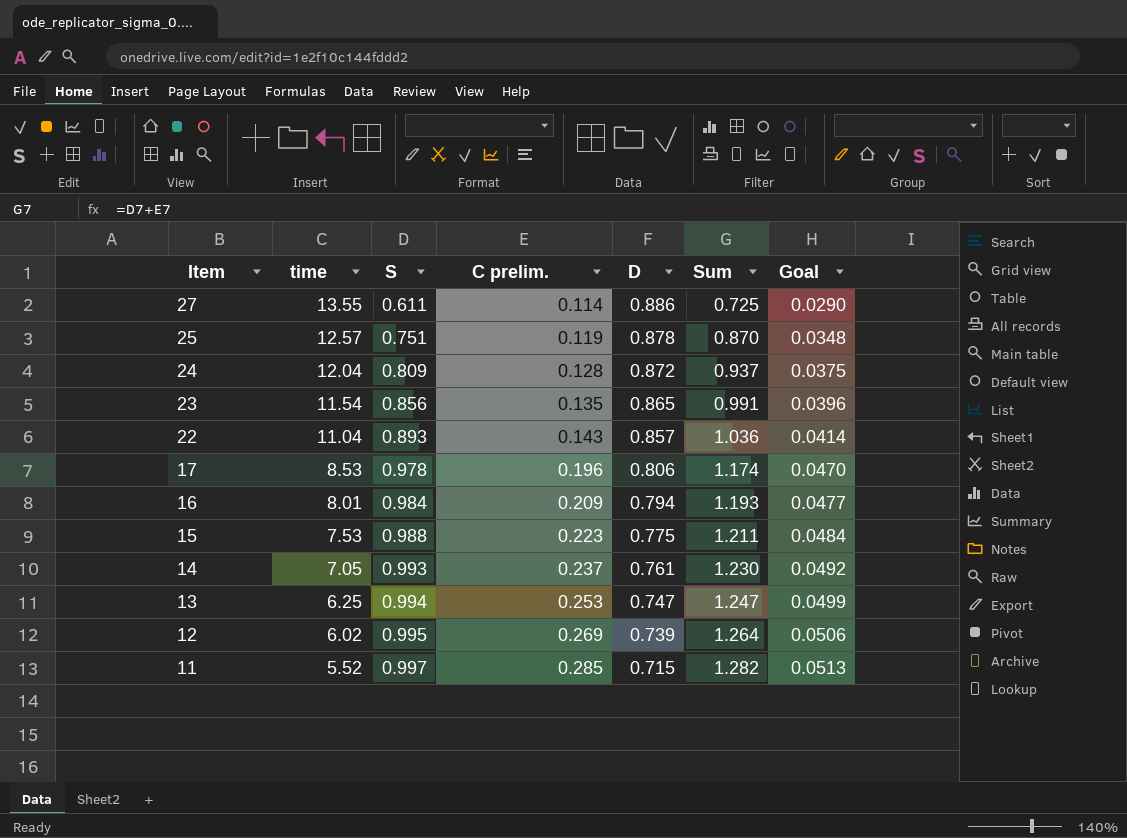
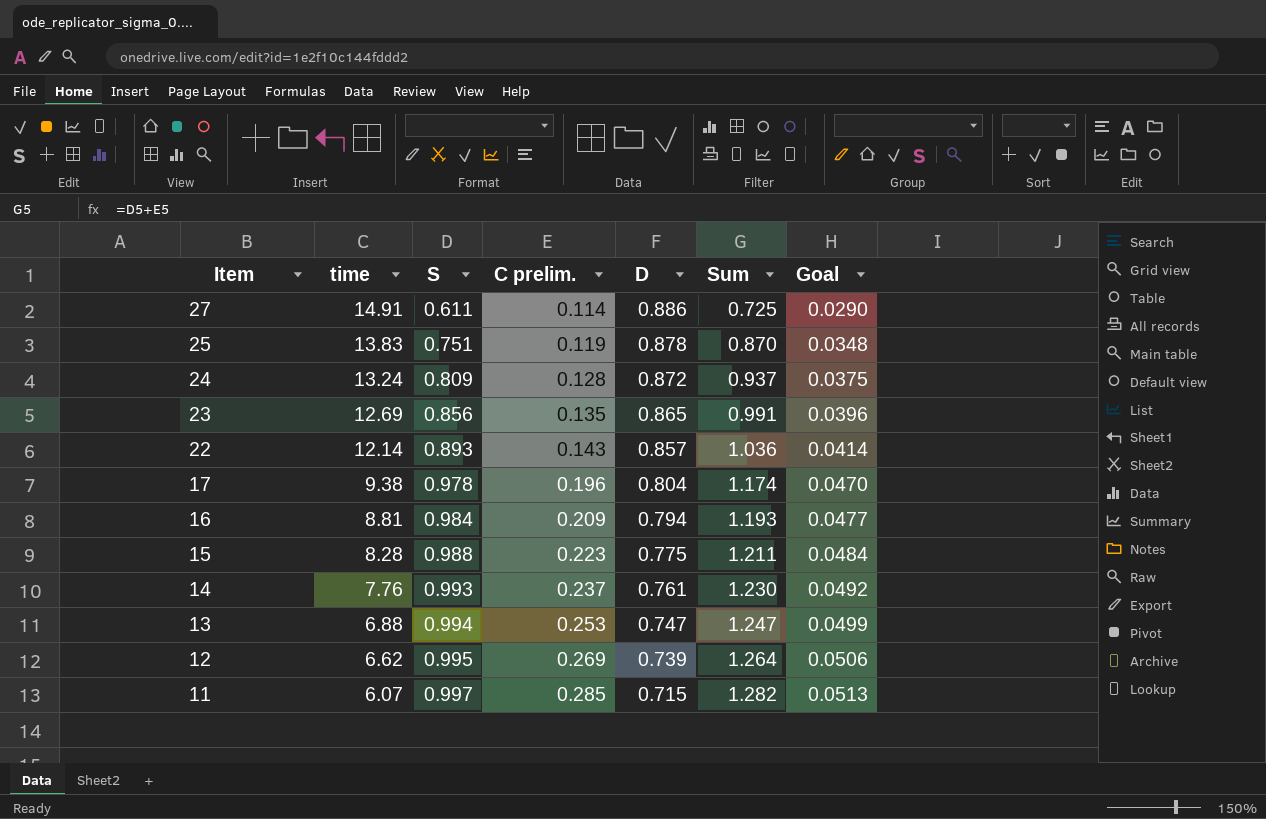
27 | time: 13.55 -> 14.91
25 | time: 12.57 -> 13.83
24 | time: 12.04 -> 13.24
23 | time: 11.54 -> 12.69
22 | time: 11.04 -> 12.14
17 | time: 8.53 -> 9.38
17 | D: 0.806 -> 0.804
16 | time: 8.01 -> 8.81
15 | time: 7.53 -> 8.28
14 | time: 7.05 -> 7.76
13 | time: 6.25 -> 6.88
12 | time: 6.02 -> 6.62
11 | time: 5.52 -> 6.07

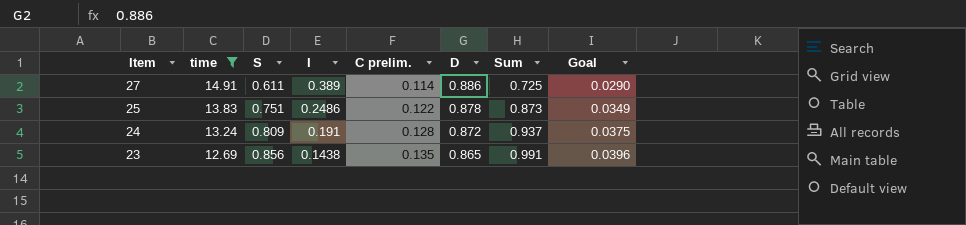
filter: none -> time >= 12.69
column I | position: none -> 4
25 | C prelim.: 0.119 -> 0.122
25 | Sum: 0.870 -> 0.873
25 | Goal: 0.0348 -> 0.0349

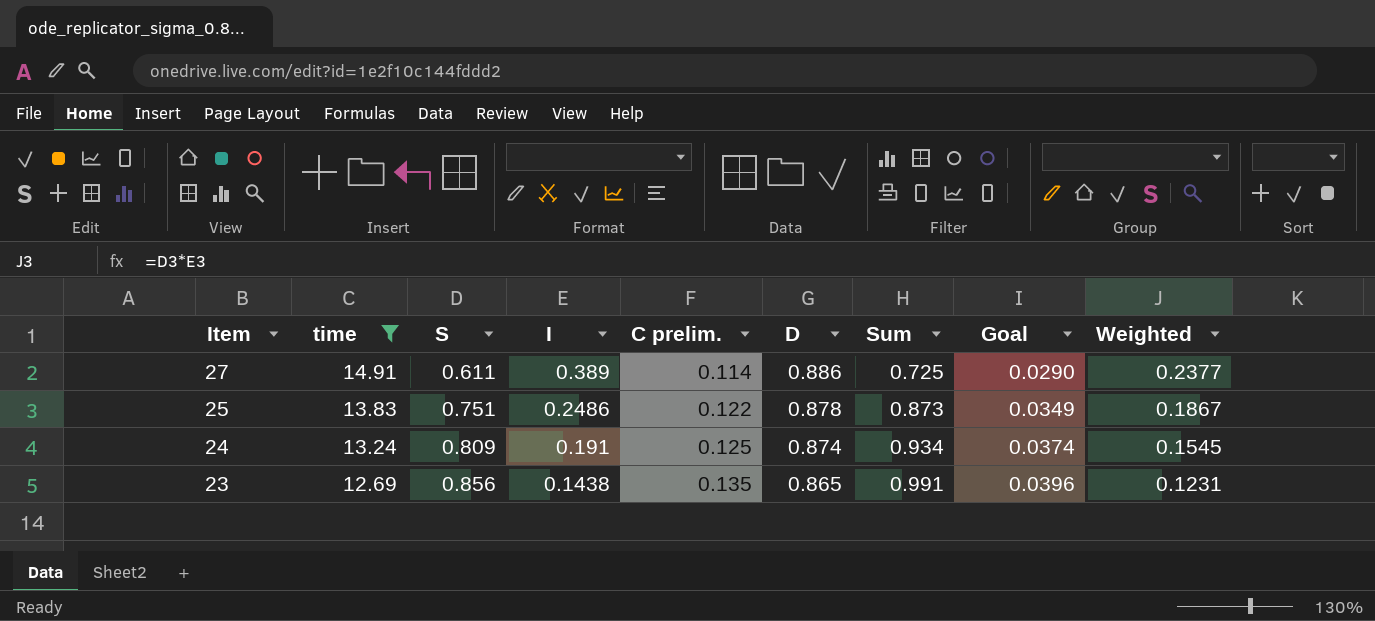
column Weighted | formula: none -> [S] * [I]
24 | C prelim.: 0.128 -> 0.125
24 | D: 0.872 -> 0.874
24 | Sum: 0.937 -> 0.934
24 | Goal: 0.0375 -> 0.0374

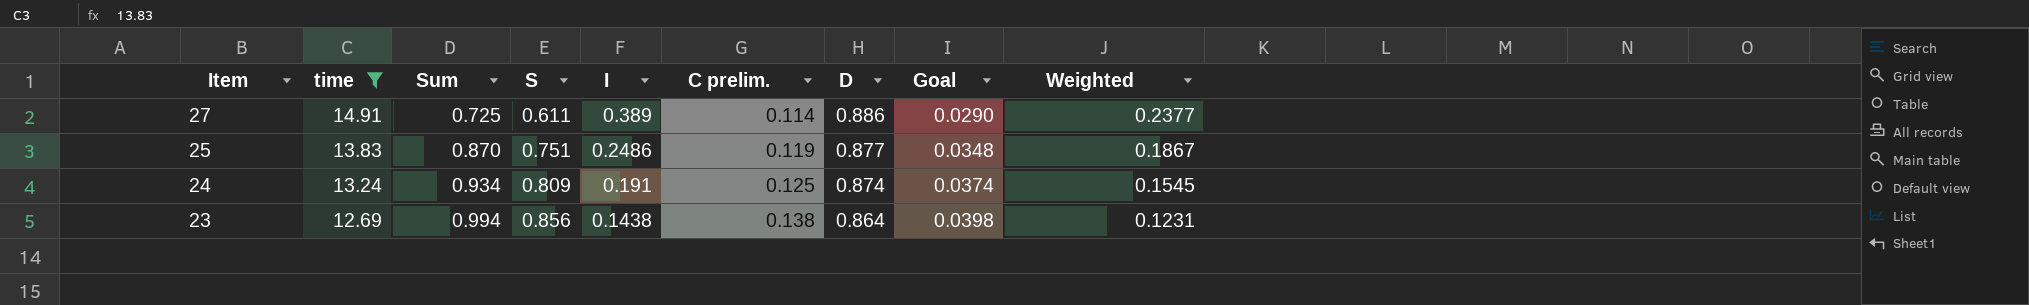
column Sum | position: 7 -> 3
25 | Sum: 0.873 -> 0.870
25 | C prelim.: 0.122 -> 0.119
25 | D: 0.878 -> 0.877
25 | Goal: 0.0349 -> 0.0348
23 | Sum: 0.991 -> 0.994
23 | C prelim.: 0.135 -> 0.138
23 | D: 0.865 -> 0.864
23 | Goal: 0.0396 -> 0.0398

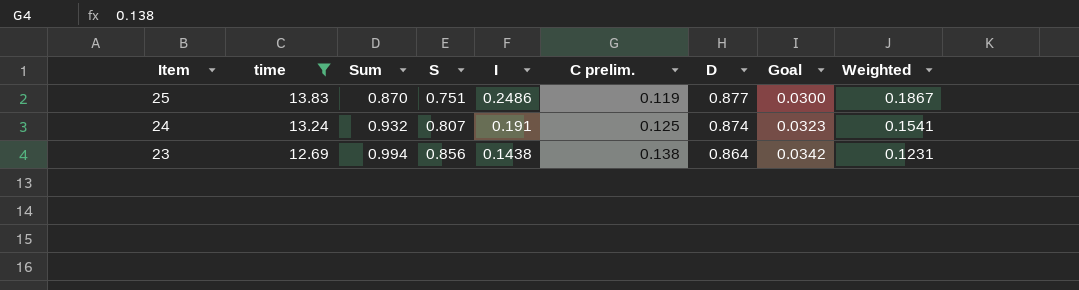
column Goal | formula: [Sum] * 0.04 -> [S] * 0.04
row 27: 14.91 | 0.725 | 0.611 | 0.389 | 0.114 | 0.886 | 0.0290 | 0.2377 -> none
24 | Sum: 0.934 -> 0.932
24 | S: 0.809 -> 0.807
24 | Weighted: 0.1545 -> 0.1541

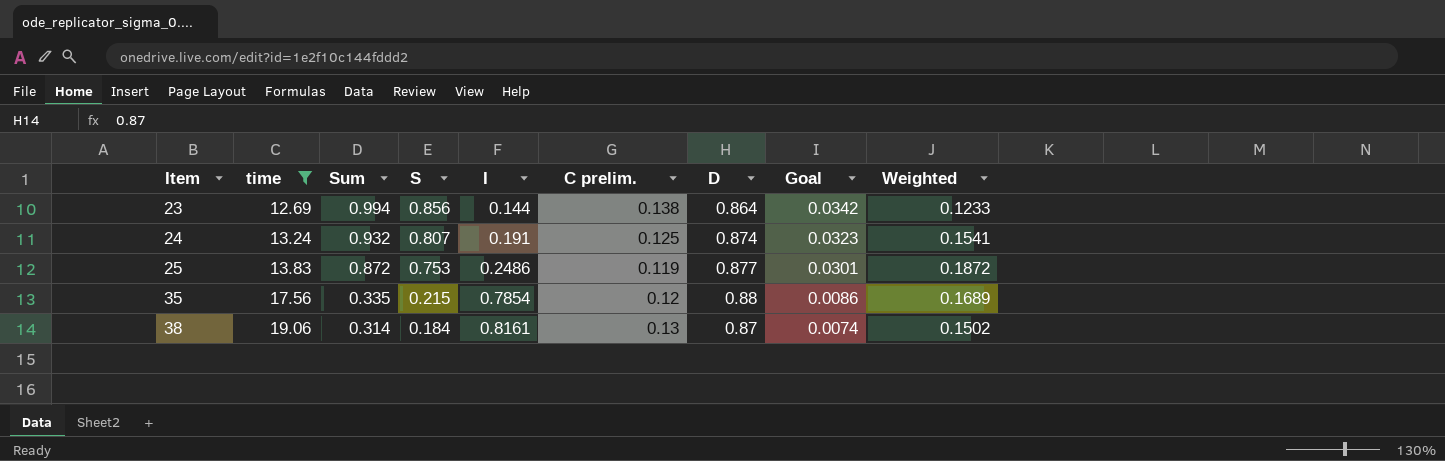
row order: Item descending -> Item ascending
23 | I: 0.1438 -> 0.144
23 | Weighted: 0.1231 -> 0.1233
25 | Sum: 0.870 -> 0.872
25 | S: 0.751 -> 0.753
25 | Goal: 0.0300 -> 0.0301
25 | Weighted: 0.1867 -> 0.1872
row 35: none -> 17.56 | 0.335 | 0.215 | 0.7854 | 0.12 | 0.88 | 0.0086 | 0.1689
row 38: none -> 19.06 | 0.314 | 0.184 | 0.8161 | 0.13 | 0.87 | 0.0074 | 0.1502

